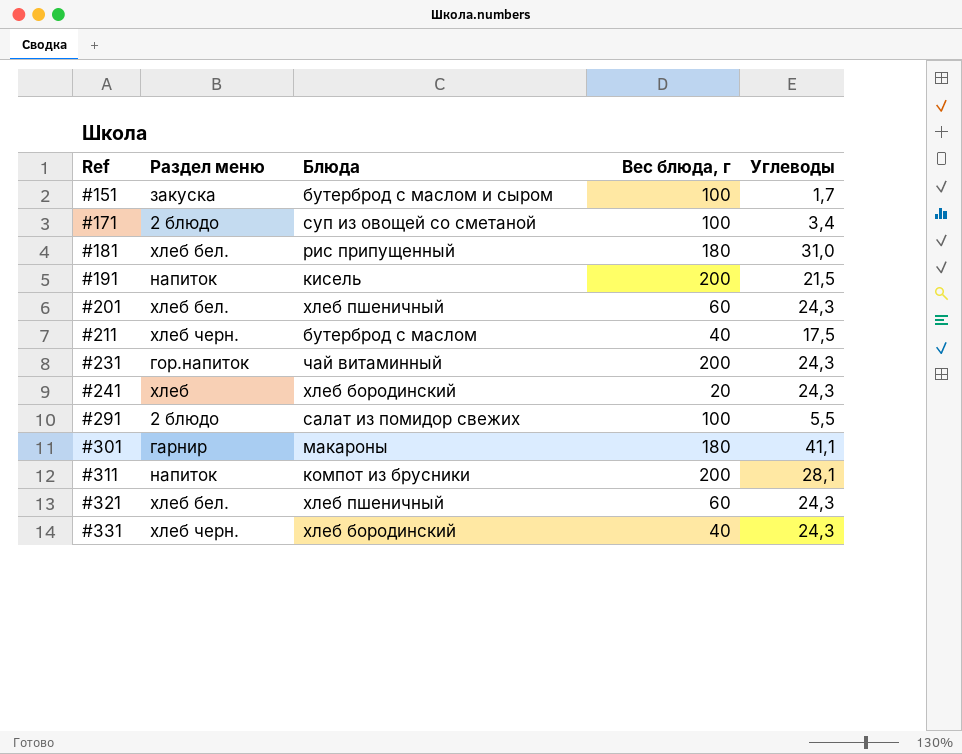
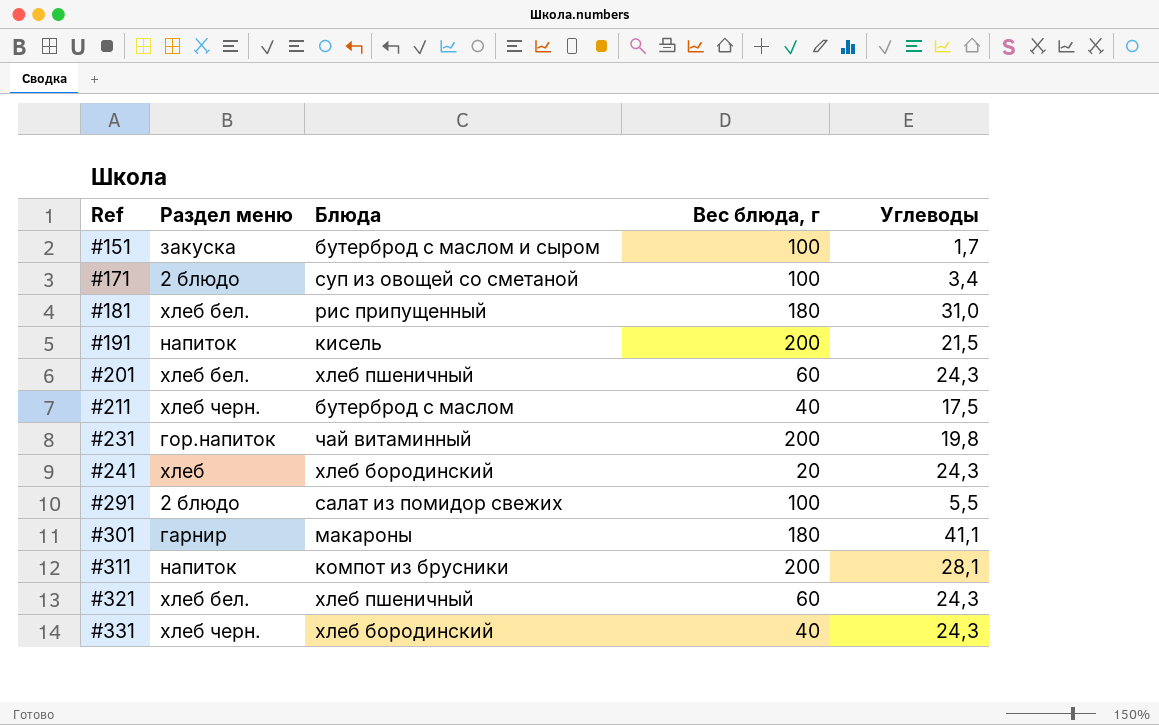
#231 | Углеводы: 24,3 -> 19,8

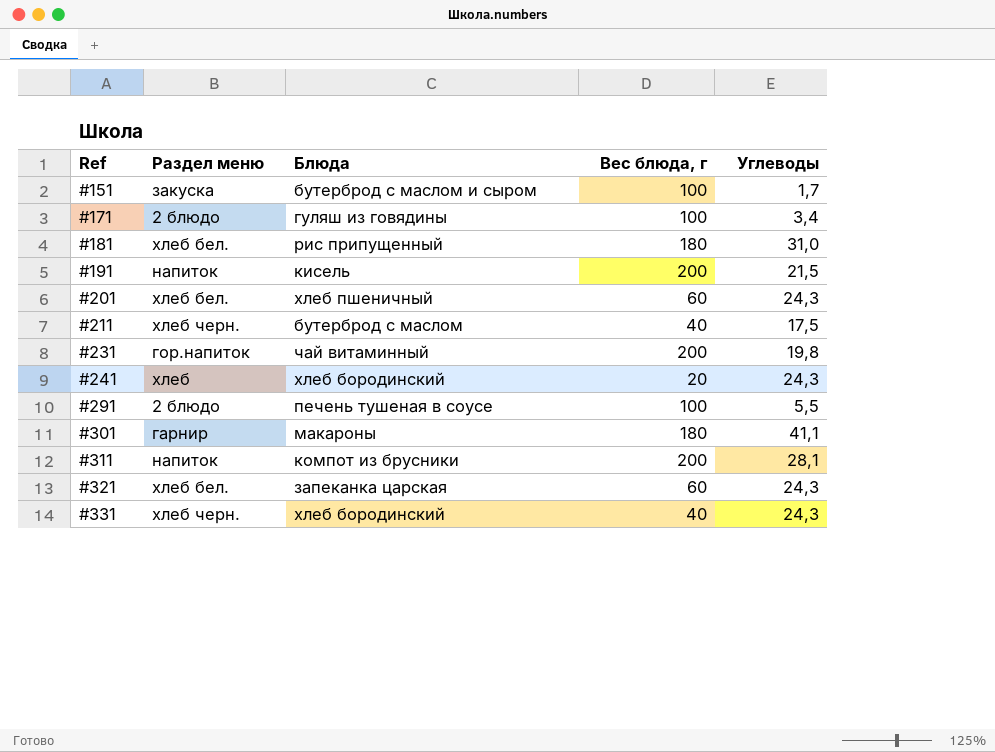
#171 | Блюда: суп из овощей со сметаной -> гуляш из говядины
#291 | Блюда: салат из помидор свежих -> печень тушеная в соусе
#321 | Блюда: хлеб пшеничный -> запеканка царская

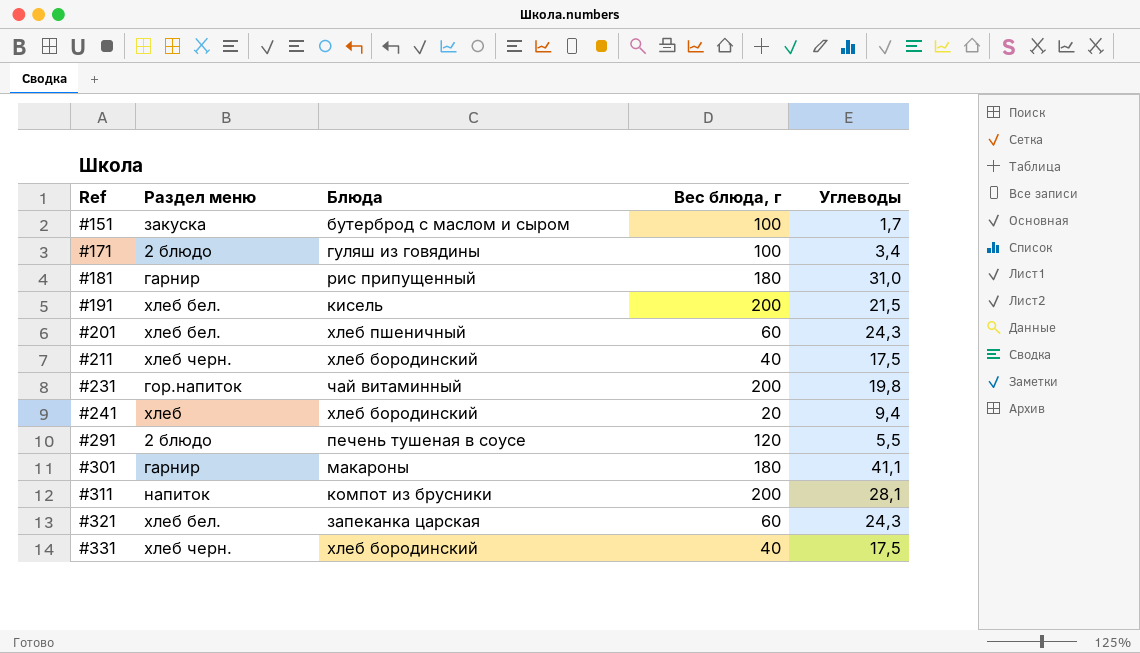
#181 | Раздел меню: хлеб бел. -> гарнир
#191 | Раздел меню: напиток -> хлеб бел.
#211 | Блюда: бутерброд с маслом -> хлеб бородинский
#241 | Углеводы: 24,3 -> 9,4
#291 | Вес блюда, г: 100 -> 120
#331 | Углеводы: 24,3 -> 17,5

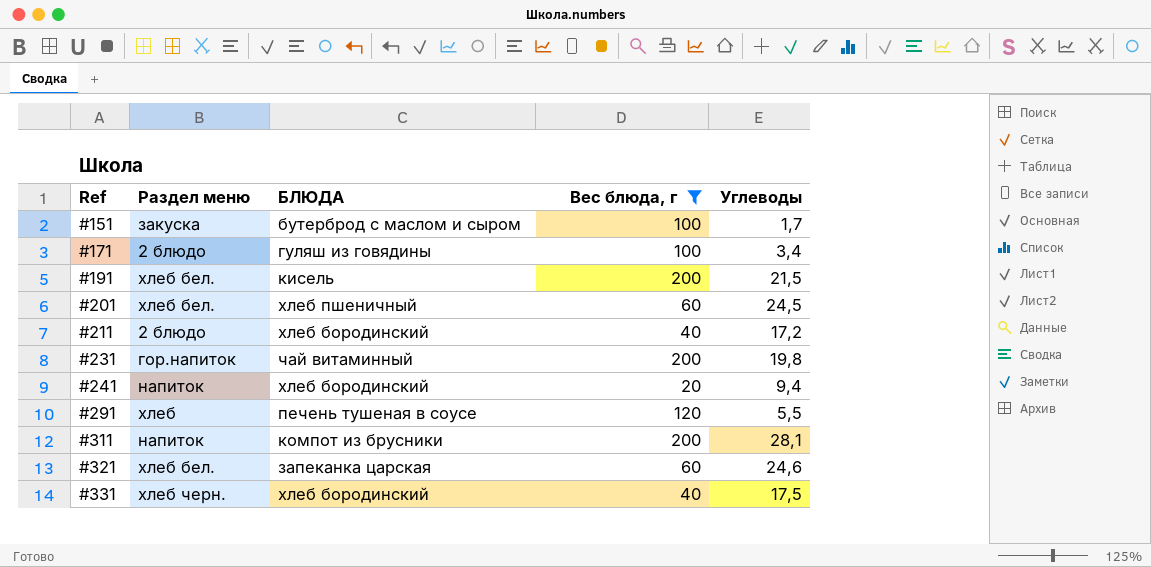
filter: none -> Вес блюда, г != 180
column name: Блюда -> БЛЮДА
#201 | Углеводы: 24,3 -> 24,5
#211 | Раздел меню: хлеб черн. -> 2 блюдо
#211 | Углеводы: 17,5 -> 17,2
#241 | Раздел меню: хлеб -> напиток
#291 | Раздел меню: 2 блюдо -> хлеб
#321 | Углеводы: 24,3 -> 24,6

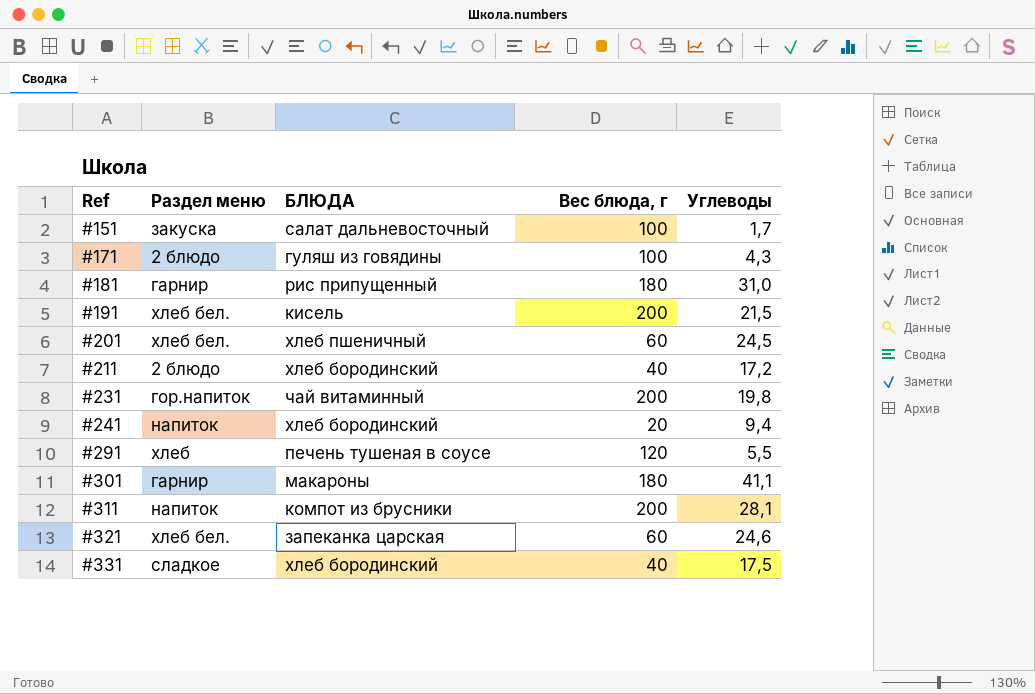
filter: Вес блюда, г != 180 -> none
#151 | БЛЮДА: бутерброд с маслом и сыром -> салат дальневосточный
#171 | Углеводы: 3,4 -> 4,3
#331 | Раздел меню: хлеб черн. -> сладкое

